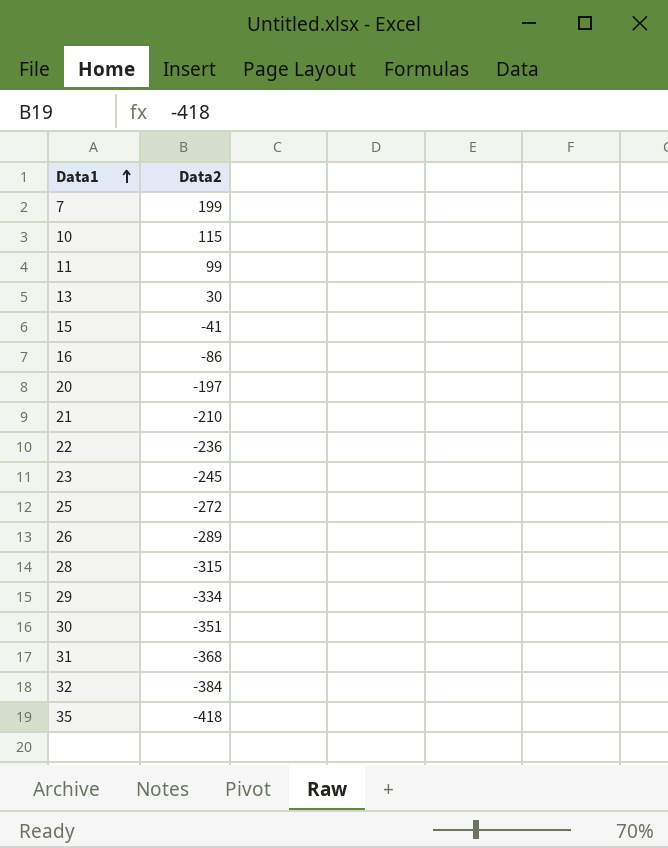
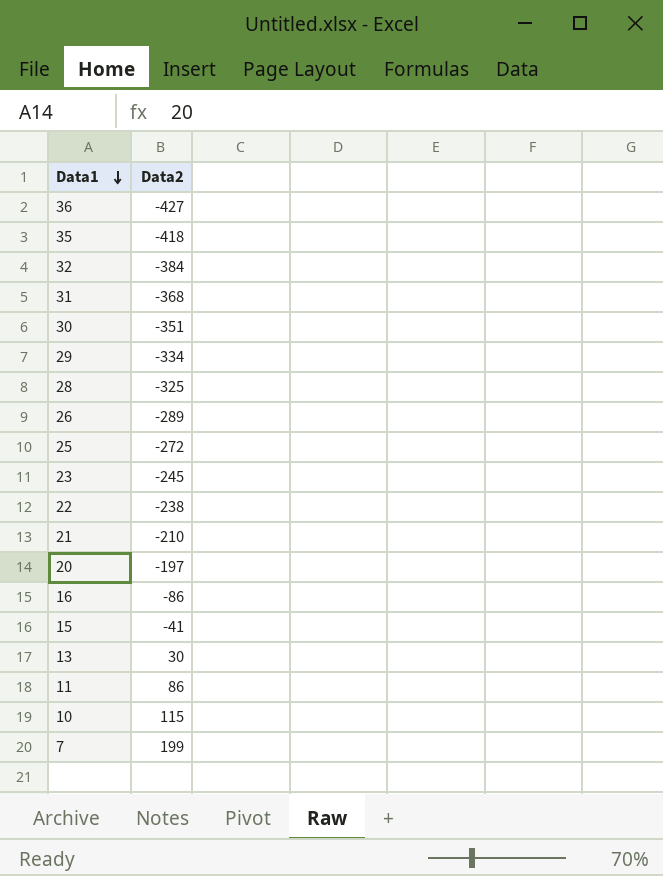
row order: Data1 ascending -> Data1 descending
row 36: none -> -427
28 | Data2: -315 -> -325
22 | Data2: -236 -> -238
11 | Data2: 99 -> 86

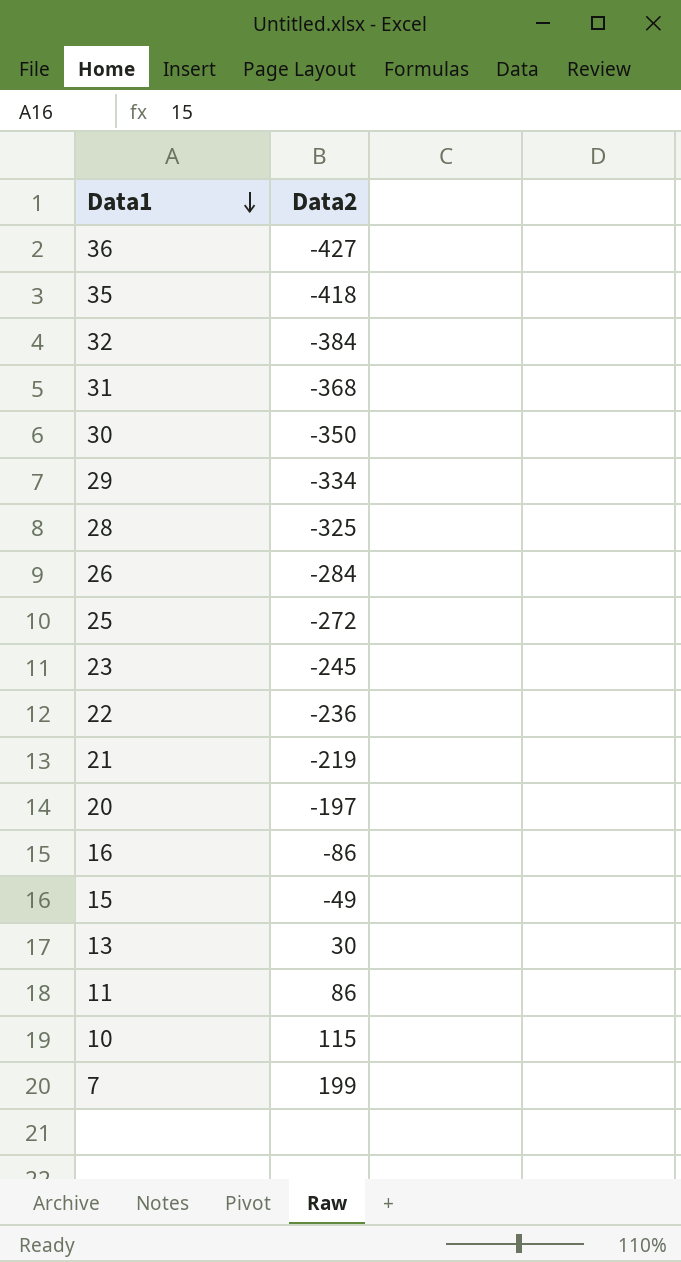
30 | Data2: -351 -> -350
26 | Data2: -289 -> -284
22 | Data2: -238 -> -236
21 | Data2: -210 -> -219
15 | Data2: -41 -> -49

